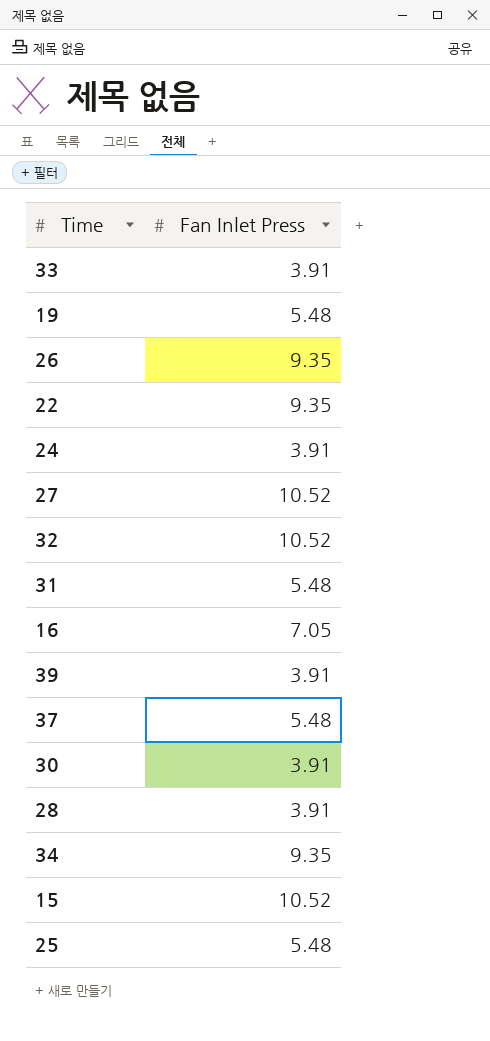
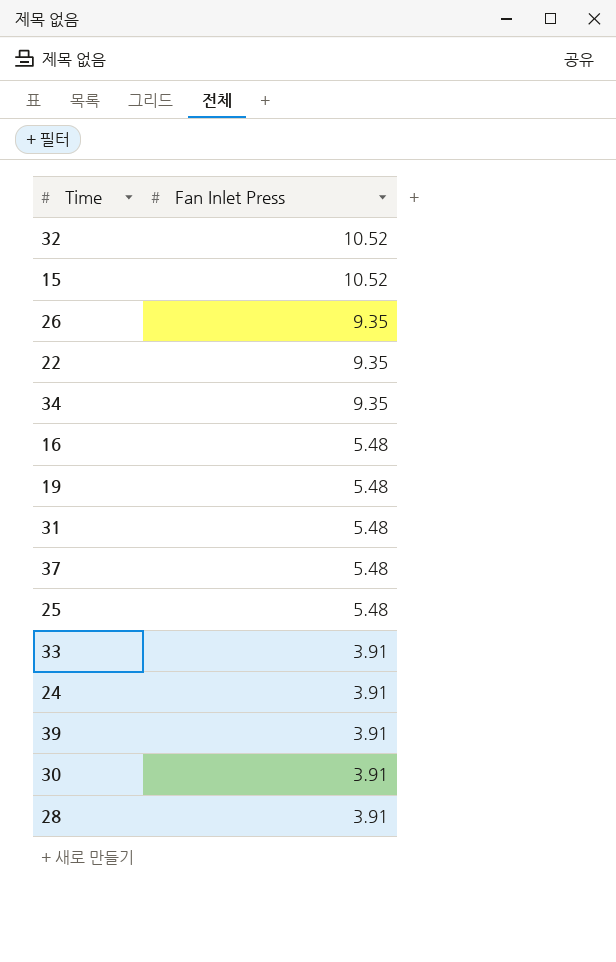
row order: none -> Fan Inlet Press descending
row 27: 10.52 -> none
16 | Fan Inlet Press: 7.05 -> 5.48

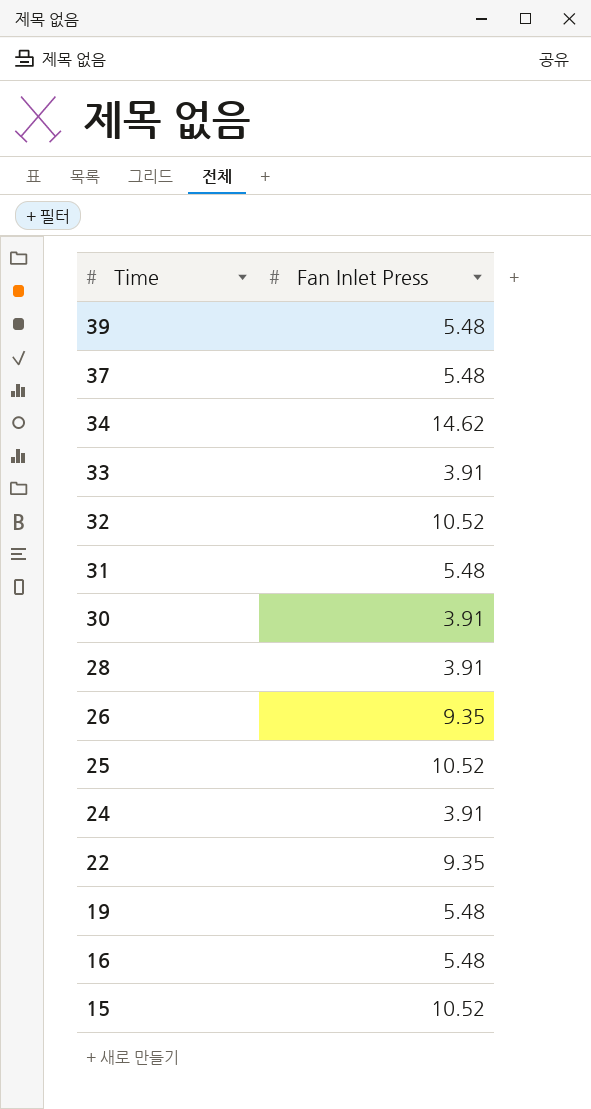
row order: Fan Inlet Press descending -> Time descending
39 | Fan Inlet Press: 3.91 -> 5.48
34 | Fan Inlet Press: 9.35 -> 14.62
25 | Fan Inlet Press: 5.48 -> 10.52

